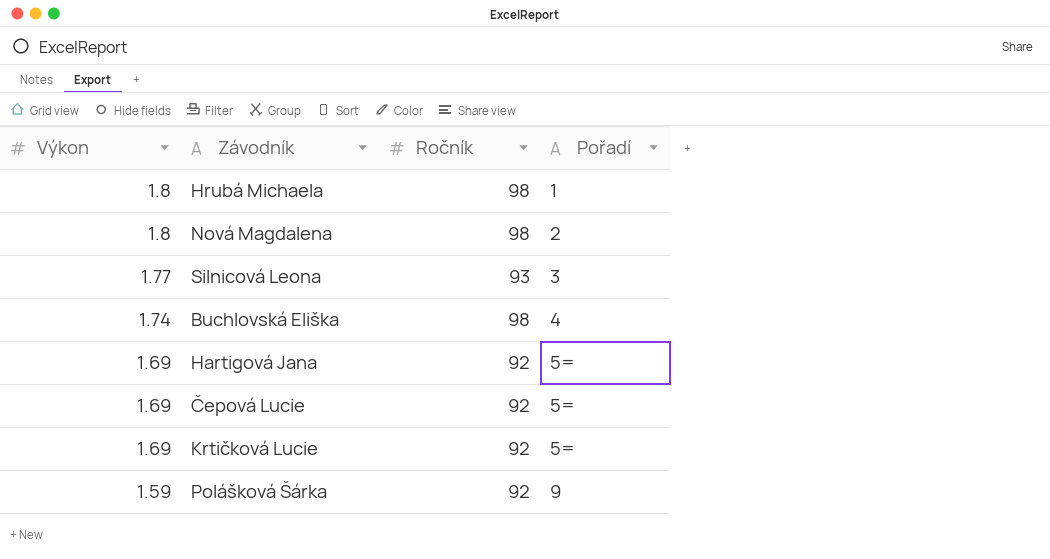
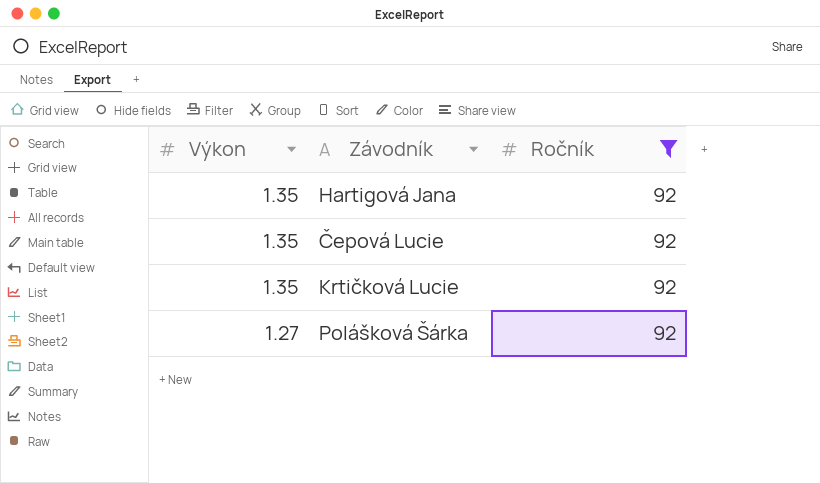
filter: none -> Ročník = 92
column Pořadí | position: 4 -> none
Hartigová Jana | Výkon: 1.69 -> 1.35
Čepová Lucie | Výkon: 1.69 -> 1.35
Krtičková Lucie | Výkon: 1.69 -> 1.35
Polášková Šárka | Výkon: 1.59 -> 1.27

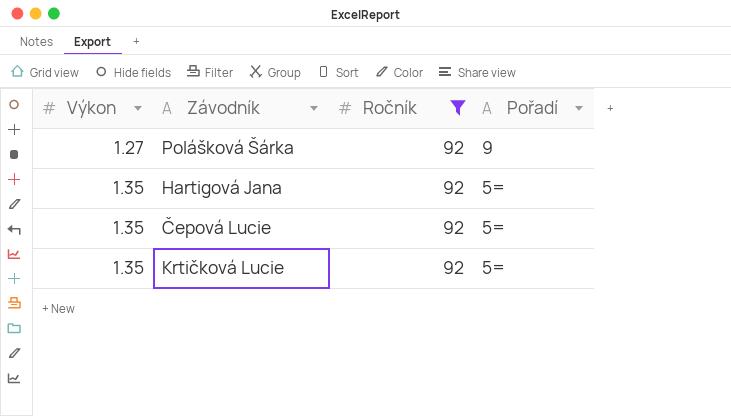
row order: Výkon descending -> Výkon ascending
column Pořadí | position: none -> 4

